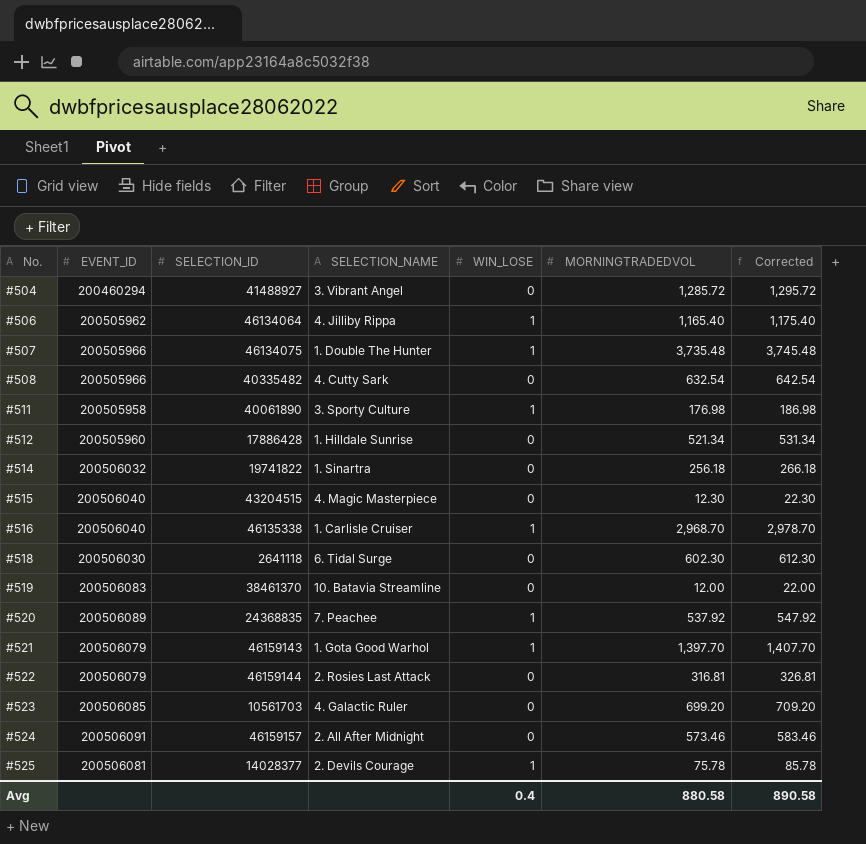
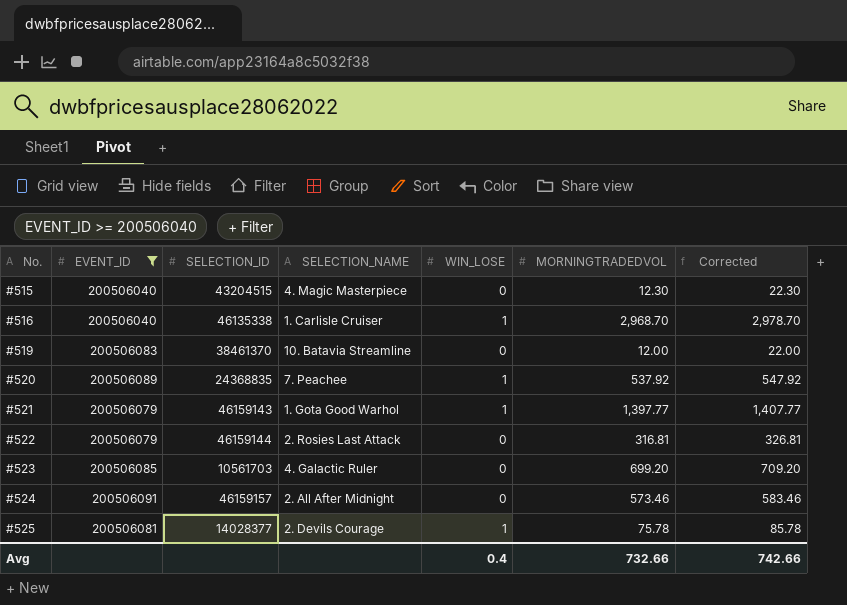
filter: none -> EVENT_ID >= 200506040
#521 | MORNINGTRADEDVOL: 1,397.70 -> 1,397.77
#521 | Corrected: 1,407.70 -> 1,407.77
Avg | MORNINGTRADEDVOL: 880.58 -> 732.66
Avg | Corrected: 890.58 -> 742.66

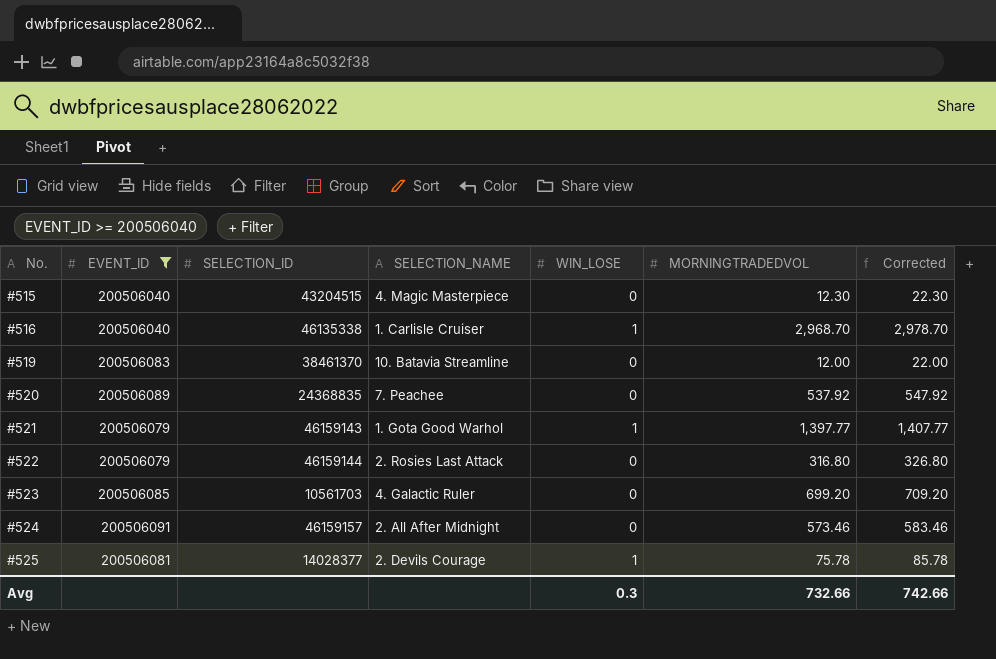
#520 | WIN_LOSE: 1 -> 0
#522 | MORNINGTRADEDVOL: 316.81 -> 316.80
#522 | Corrected: 326.81 -> 326.80
Avg | WIN_LOSE: 0.4 -> 0.3

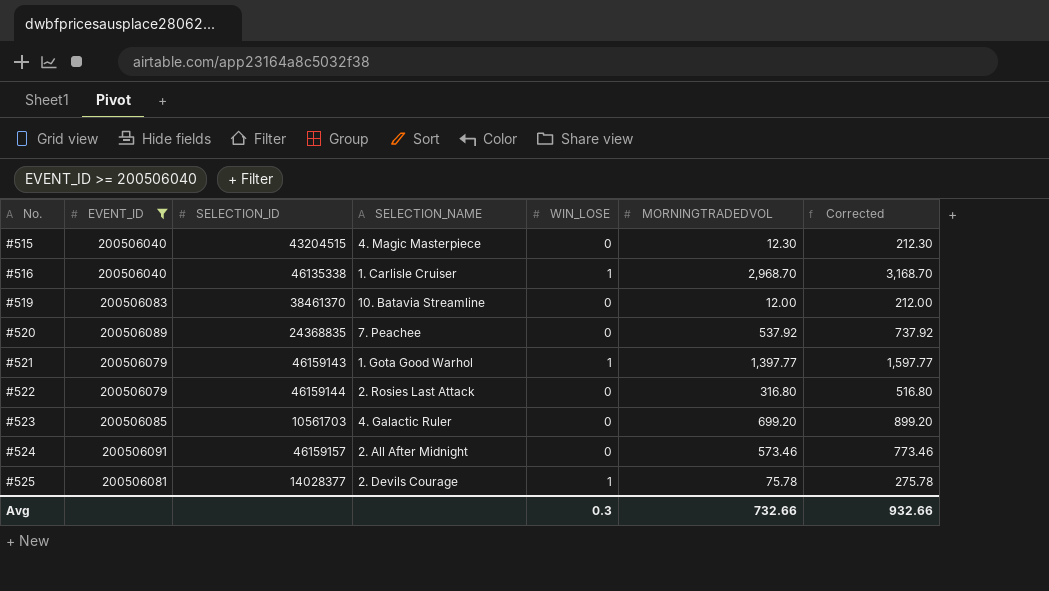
column Corrected | formula: [MORNINGTRADEDVOL] + 10 -> [MORNINGTRADEDVOL] + 200
Avg | Corrected: 742.66 -> 932.66

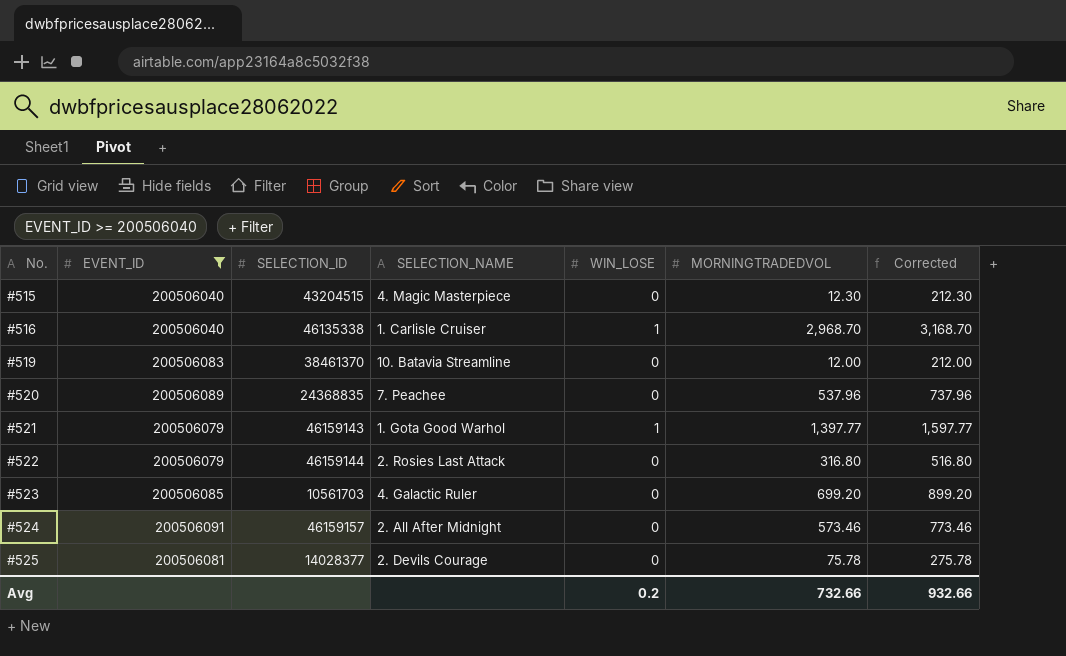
#520 | MORNINGTRADEDVOL: 537.92 -> 537.96
#520 | Corrected: 737.92 -> 737.96
#525 | WIN_LOSE: 1 -> 0
Avg | WIN_LOSE: 0.3 -> 0.2

